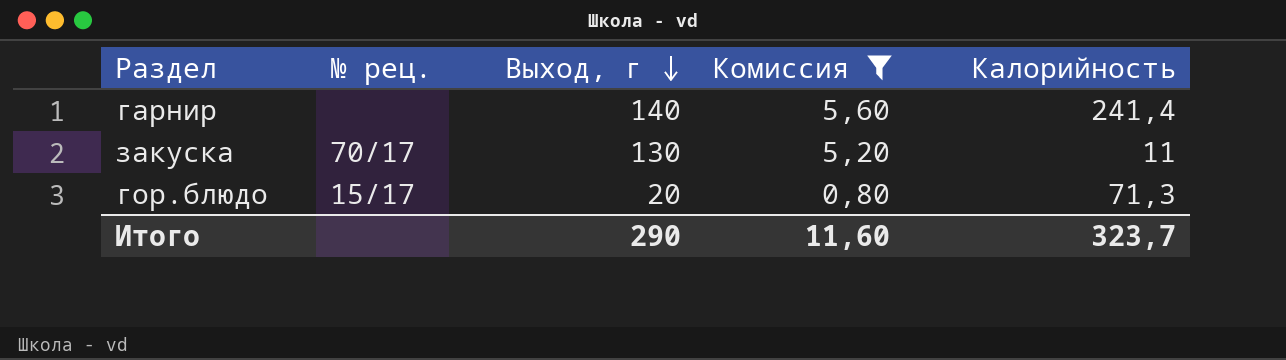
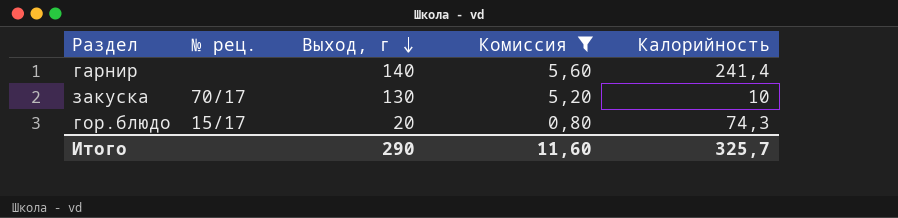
закуска | Калорийность: 11 -> 10
гор.блюдо | Калорийность: 71,3 -> 74,3
Итого | Калорийность: 323,7 -> 325,7

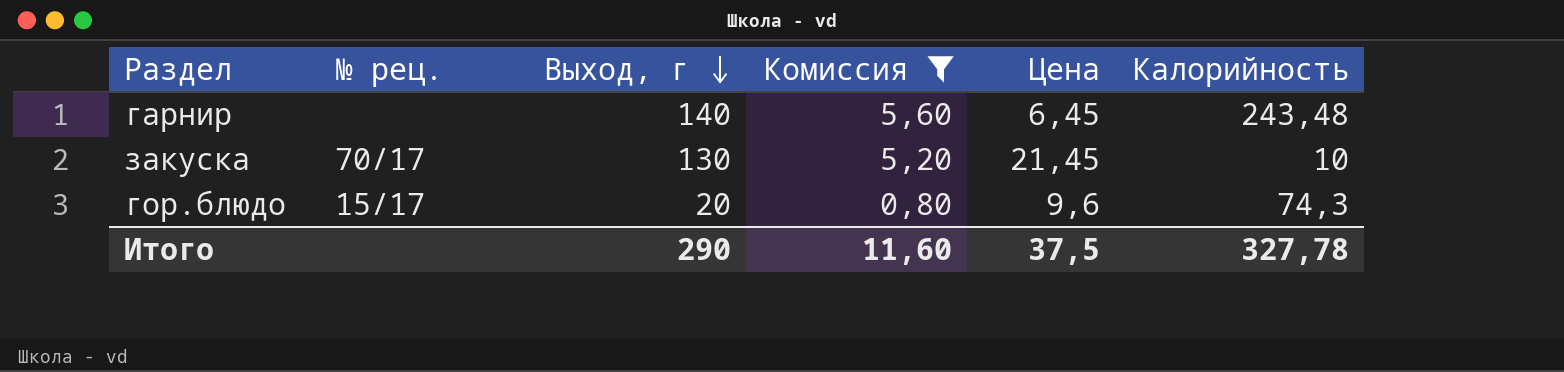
column Цена | position: none -> 5
гарнир | Калорийность: 241,4 -> 243,48
Итого | Калорийность: 325,7 -> 327,78

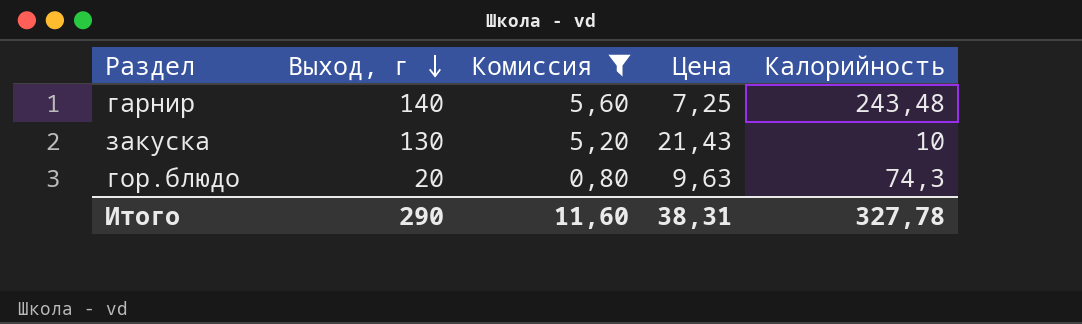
column № рец. | position: 2 -> none
гарнир | Цена: 6,45 -> 7,25
закуска | Цена: 21,45 -> 21,43
гор.блюдо | Цена: 9,6 -> 9,63
Итого | Цена: 37,5 -> 38,31

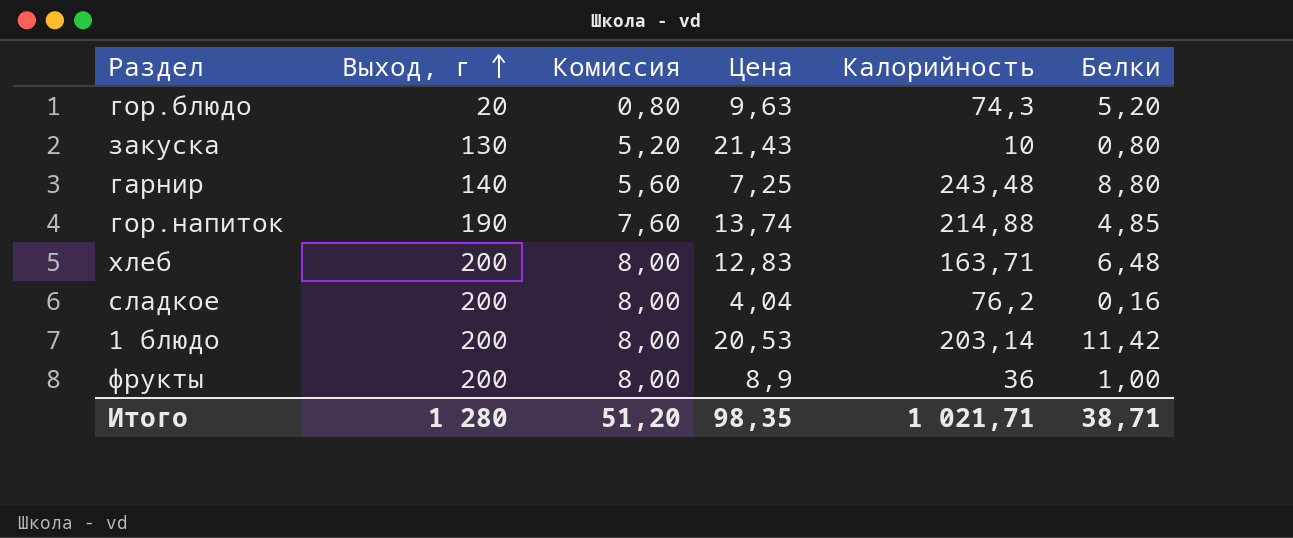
filter: Комиссия <= 5,60 -> none
row order: Выход, г descending -> Выход, г ascending
column Белки | position: none -> 6
Итого | Выход, г: 290 -> 1 280
Итого | Комиссия: 11,60 -> 51,20
Итого | Цена: 38,31 -> 98,35
Итого | Калорийность: 327,78 -> 1 021,71

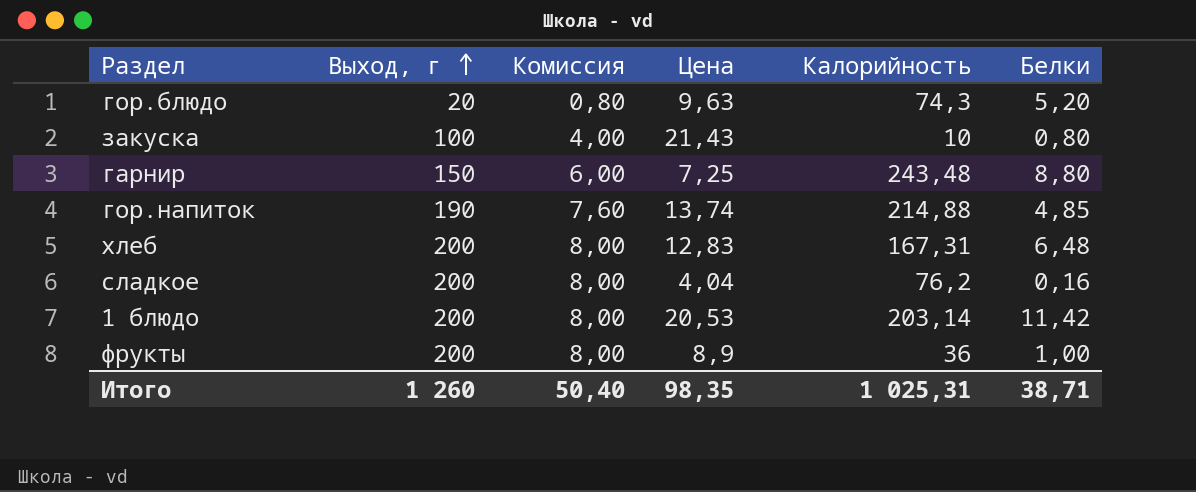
закуска | Выход, г: 130 -> 100
закуска | Комиссия: 5,20 -> 4,00
гарнир | Выход, г: 140 -> 150
гарнир | Комиссия: 5,60 -> 6,00
хлеб | Калорийность: 163,71 -> 167,31
Итого | Выход, г: 1 280 -> 1 260
Итого | Комиссия: 51,20 -> 50,40
Итого | Калорийность: 1 021,71 -> 1 025,31

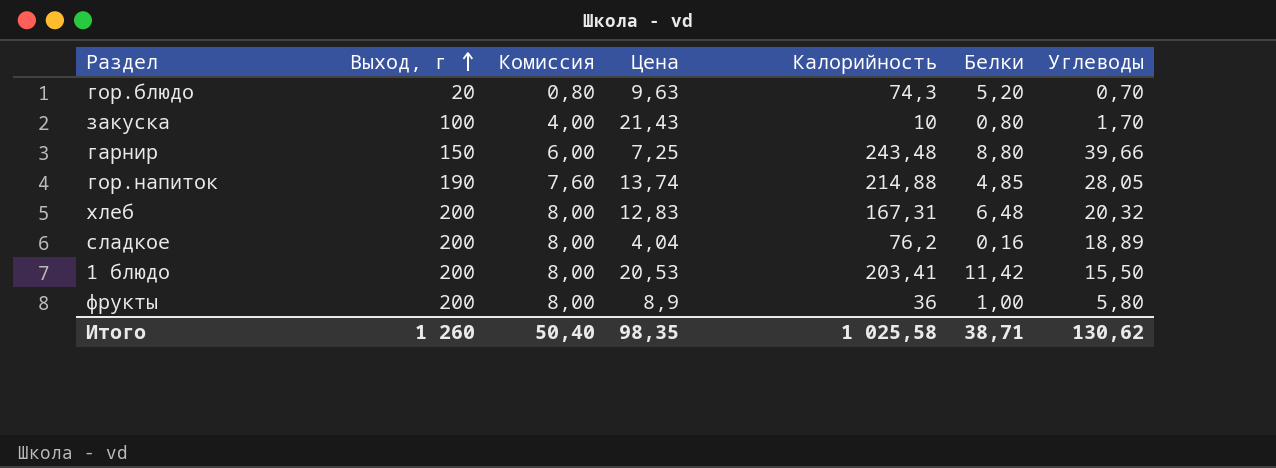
column Углеводы | position: none -> 7
1 блюдо | Калорийность: 203,14 -> 203,41
Итого | Калорийность: 1 025,31 -> 1 025,58

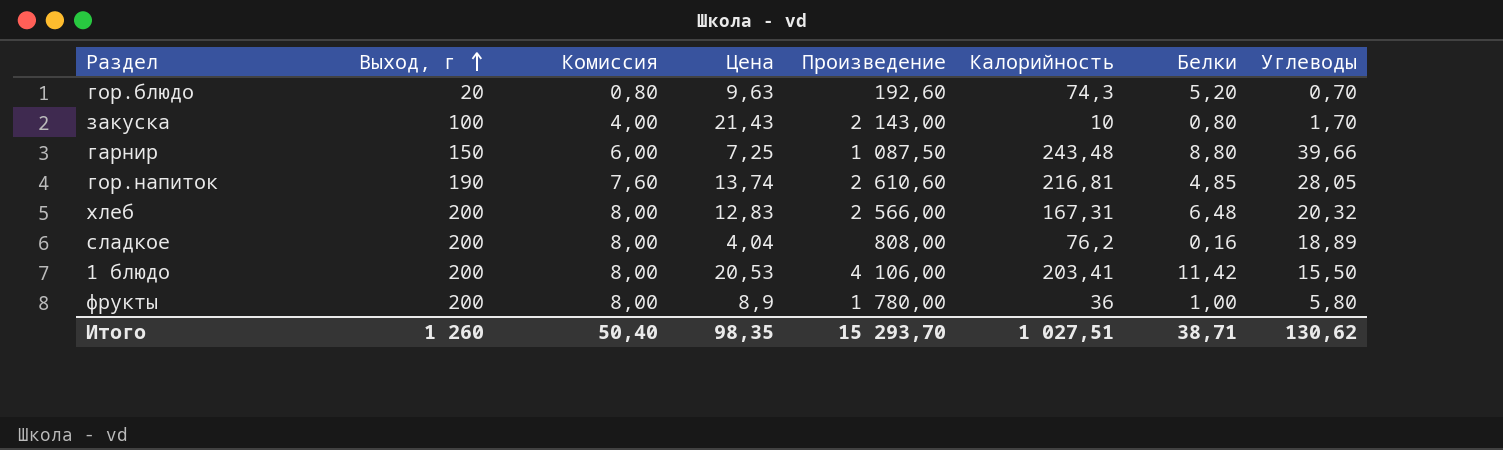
column Произведение | formula: none -> [Выход, г] * [Цена]
гор.напиток | Калорийность: 214,88 -> 216,81
Итого | Калорийность: 1 025,58 -> 1 027,51

